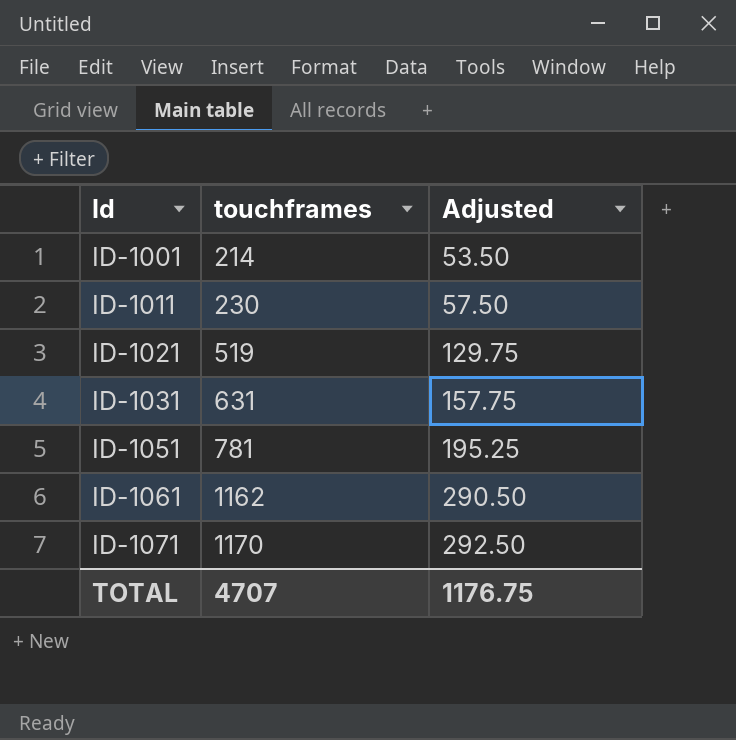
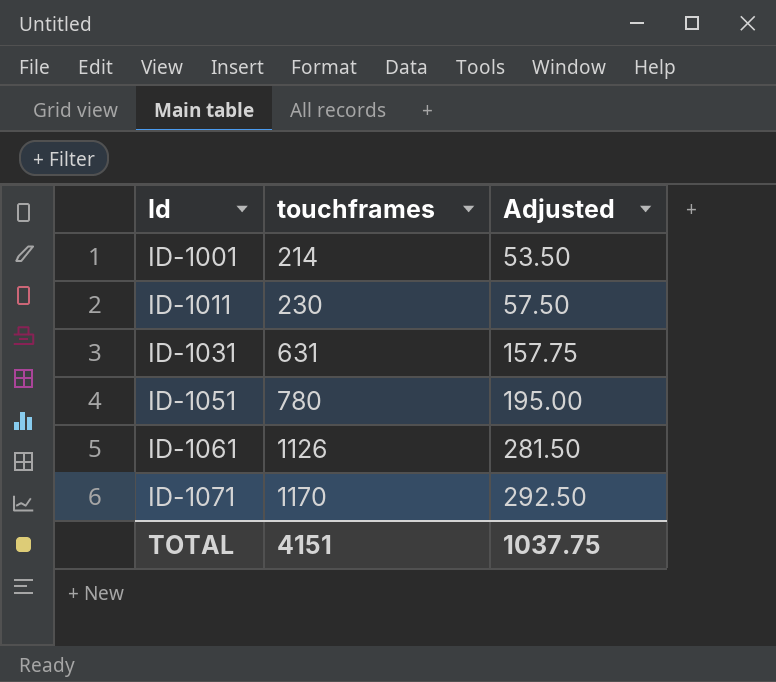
row ID-1021: 519 | 129.75 -> none
ID-1051 | touchframes: 781 -> 780
ID-1051 | Adjusted: 195.25 -> 195.00
ID-1061 | touchframes: 1162 -> 1126
ID-1061 | Adjusted: 290.50 -> 281.50
TOTAL | touchframes: 4707 -> 4151
TOTAL | Adjusted: 1176.75 -> 1037.75

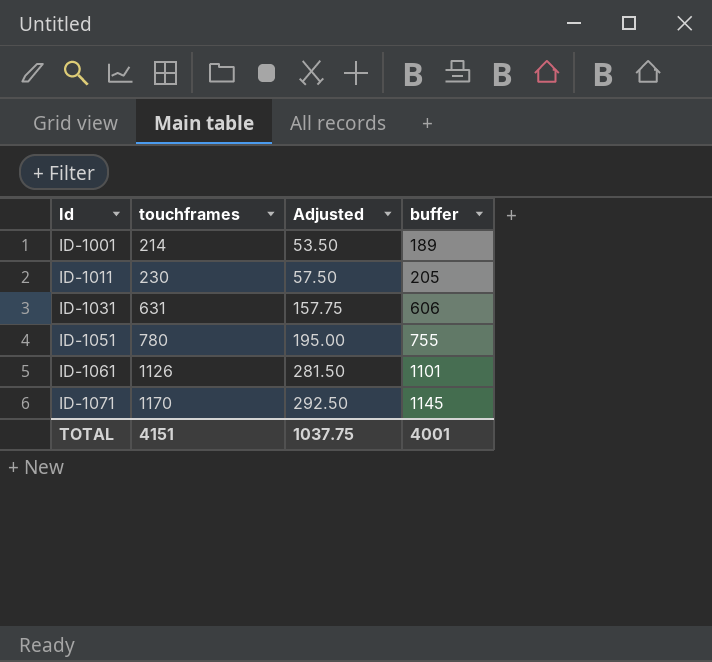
column buffer | formula: none -> [touchframes] - 25

